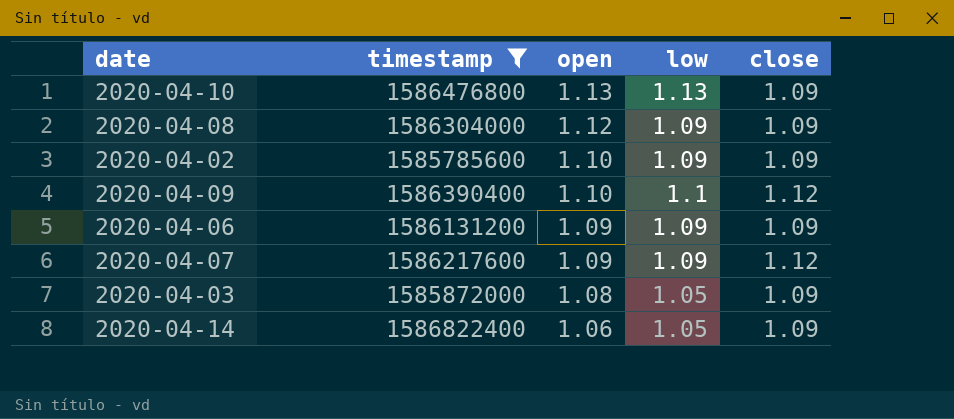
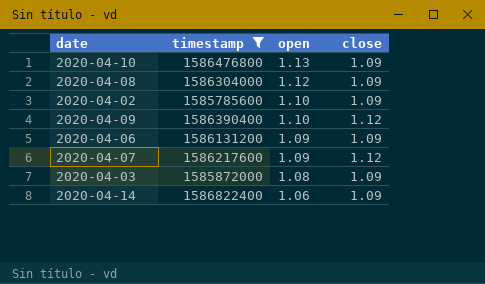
column low | position: 4 -> none

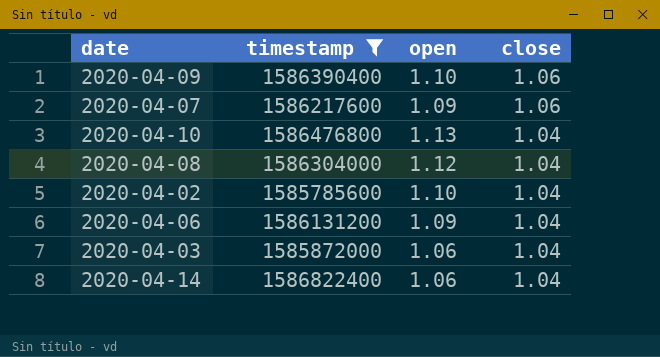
row order: open descending -> close descending
2020-04-09 | close: 1.12 -> 1.06
2020-04-07 | close: 1.12 -> 1.06
2020-04-10 | close: 1.09 -> 1.04
2020-04-08 | close: 1.09 -> 1.04
2020-04-02 | close: 1.09 -> 1.04
2020-04-06 | close: 1.09 -> 1.04
2020-04-03 | open: 1.08 -> 1.06
2020-04-03 | close: 1.09 -> 1.04
2020-04-14 | close: 1.09 -> 1.04

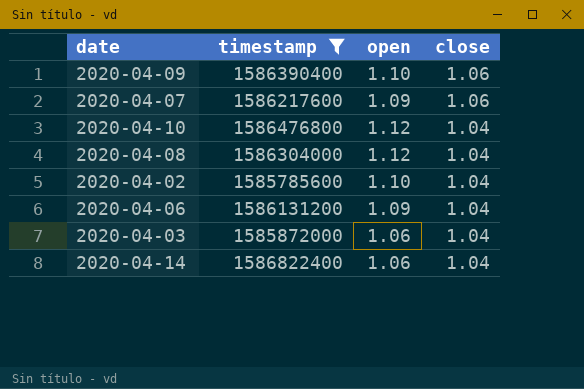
2020-04-10 | open: 1.13 -> 1.12

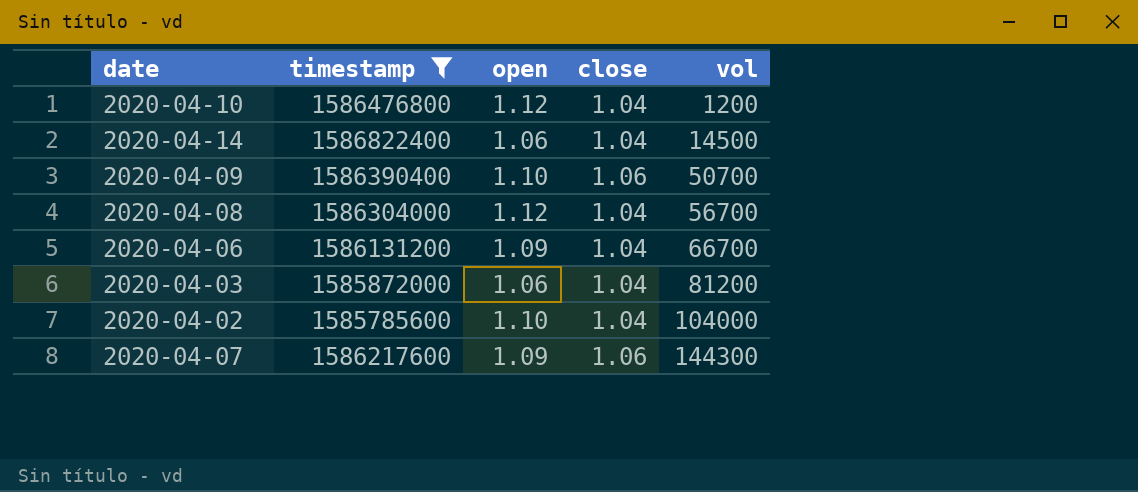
row order: close descending -> vol ascending
column vol | position: none -> 5

